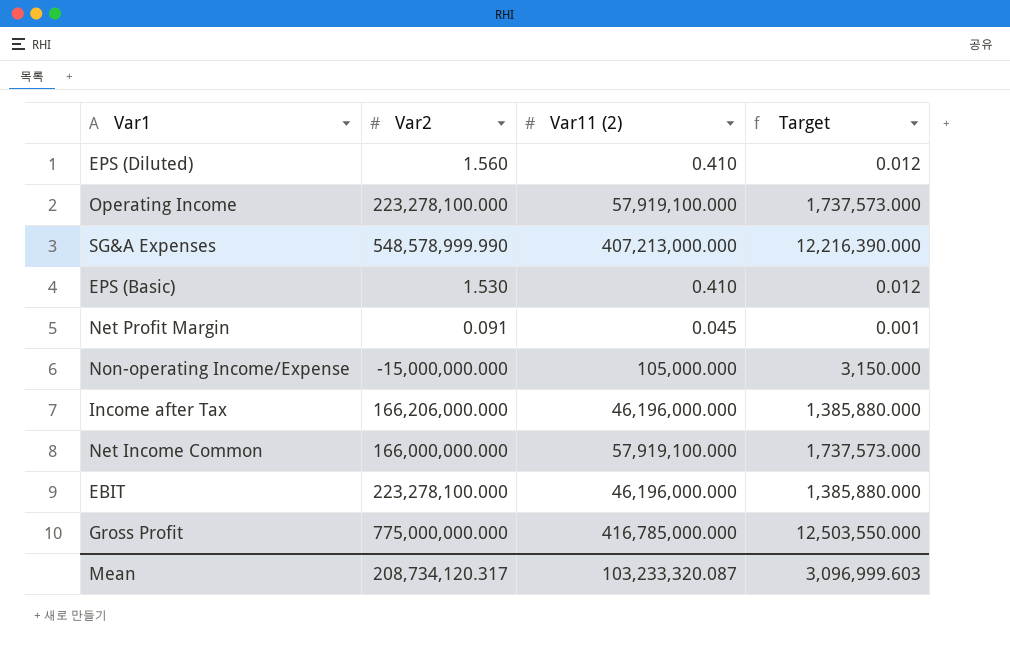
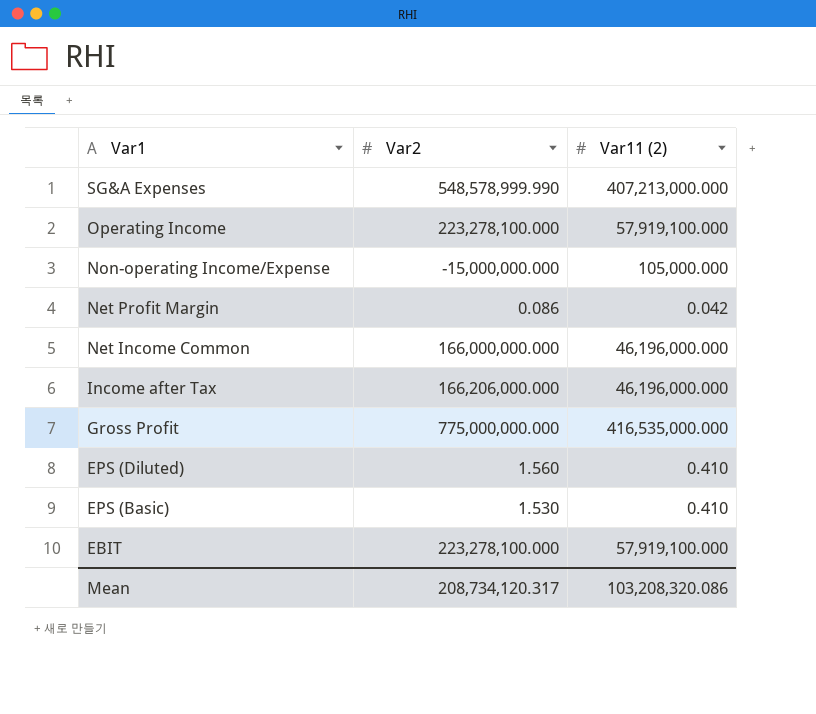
row order: none -> Var1 descending
column Target | formula: [Var11 (2)] * 0.03 -> none
Net Profit Margin | Var2: 0.091 -> 0.086
Net Profit Margin | Var11 (2): 0.045 -> 0.042
Net Income Common | Var11 (2): 57,919,100.000 -> 46,196,000.000
Gross Profit | Var11 (2): 416,785,000.000 -> 416,535,000.000
EBIT | Var11 (2): 46,196,000.000 -> 57,919,100.000
Mean | Var11 (2): 103,233,320.087 -> 103,208,320.086

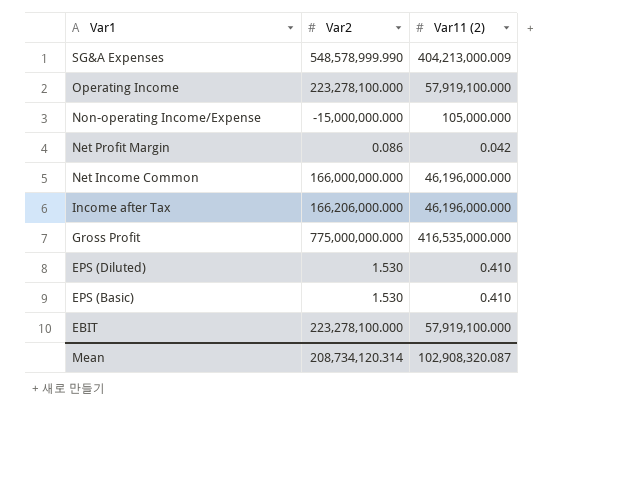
SG&A Expenses | Var11 (2): 407,213,000.000 -> 404,213,000.009
EPS (Diluted) | Var2: 1.560 -> 1.530
Mean | Var2: 208,734,120.317 -> 208,734,120.314
Mean | Var11 (2): 103,208,320.086 -> 102,908,320.087

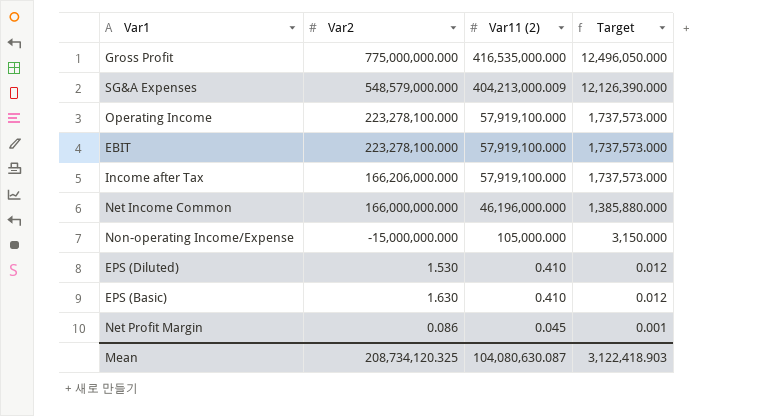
row order: Var1 descending -> Var11 (2) descending
column Target | formula: none -> [Var11 (2)] * 0.03
SG&A Expenses | Var2: 548,578,999.990 -> 548,579,000.000
Income after Tax | Var11 (2): 46,196,000.000 -> 57,919,100.000
EPS (Basic) | Var2: 1.530 -> 1.630
Net Profit Margin | Var11 (2): 0.042 -> 0.045
Mean | Var2: 208,734,120.314 -> 208,734,120.325
Mean | Var11 (2): 102,908,320.087 -> 104,080,630.087

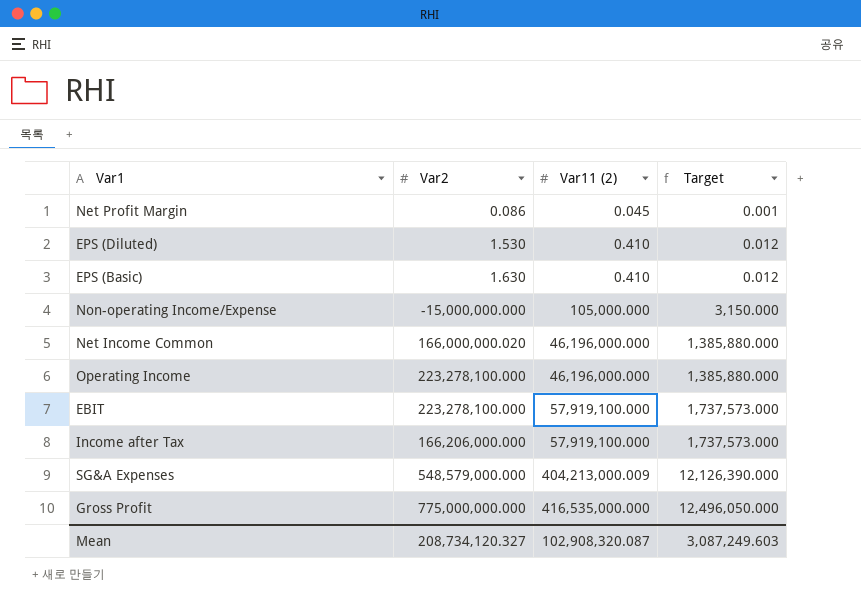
row order: Var11 (2) descending -> Var11 (2) ascending
Net Income Common | Var2: 166,000,000.000 -> 166,000,000.020
Operating Income | Var11 (2): 57,919,100.000 -> 46,196,000.000
Operating Income | Target: 1,737,573.000 -> 1,385,880.000
Mean | Var2: 208,734,120.325 -> 208,734,120.327
Mean | Var11 (2): 104,080,630.087 -> 102,908,320.087
Mean | Target: 3,122,418.903 -> 3,087,249.603

